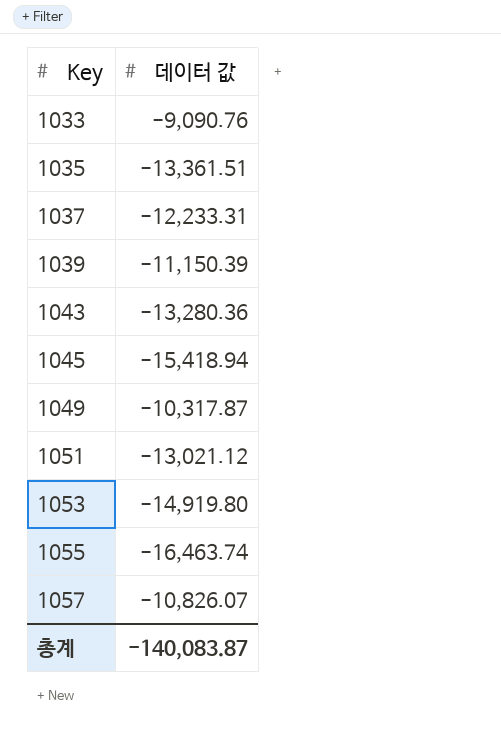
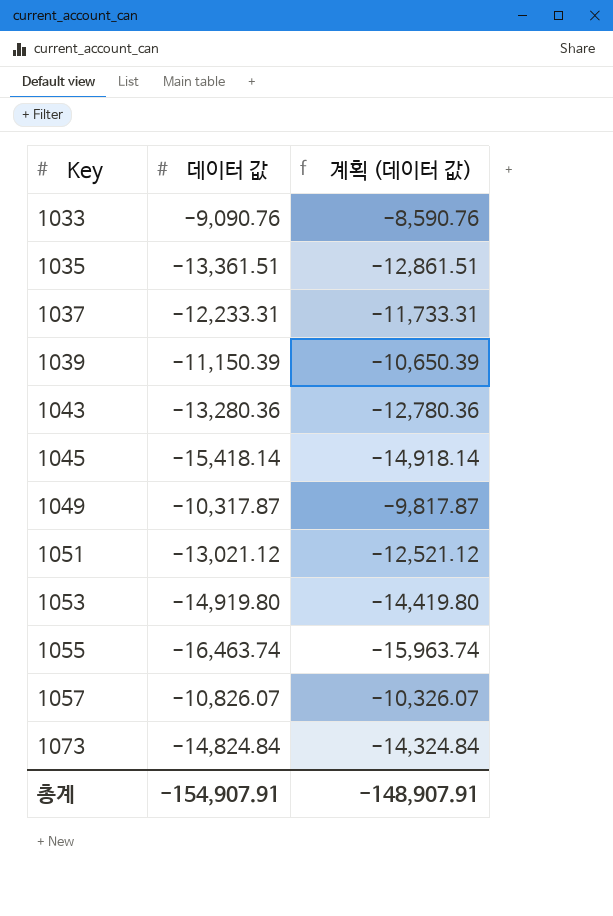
column 계획 (데이터 값) | formula: none -> [데이터 값] + 500
1045 | 데이터 값: -15,418.94 -> -15,418.14
row 1073: none -> -14,824.84 | -14,324.84
총계 | 데이터 값: -140,083.87 -> -154,907.91

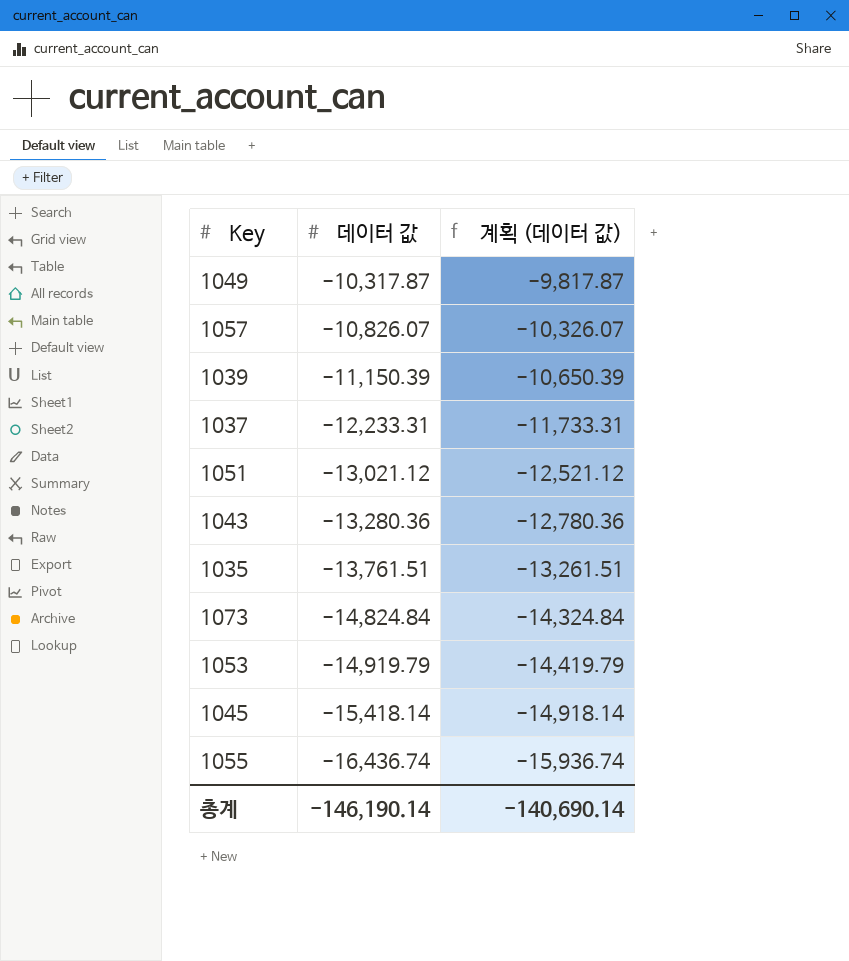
row order: Key ascending -> 데이터 값 descending
row 1033: -9,090.76 | -8,590.76 -> none
1035 | 데이터 값: -13,361.51 -> -13,761.51
1035 | 계획 (데이터 값): -12,861.51 -> -13,261.51
1053 | 데이터 값: -14,919.80 -> -14,919.79
1053 | 계획 (데이터 값): -14,419.80 -> -14,419.79
1055 | 데이터 값: -16,463.74 -> -16,436.74
1055 | 계획 (데이터 값): -15,963.74 -> -15,936.74
총계 | 데이터 값: -154,907.91 -> -146,190.14
총계 | 계획 (데이터 값): -148,907.91 -> -140,690.14

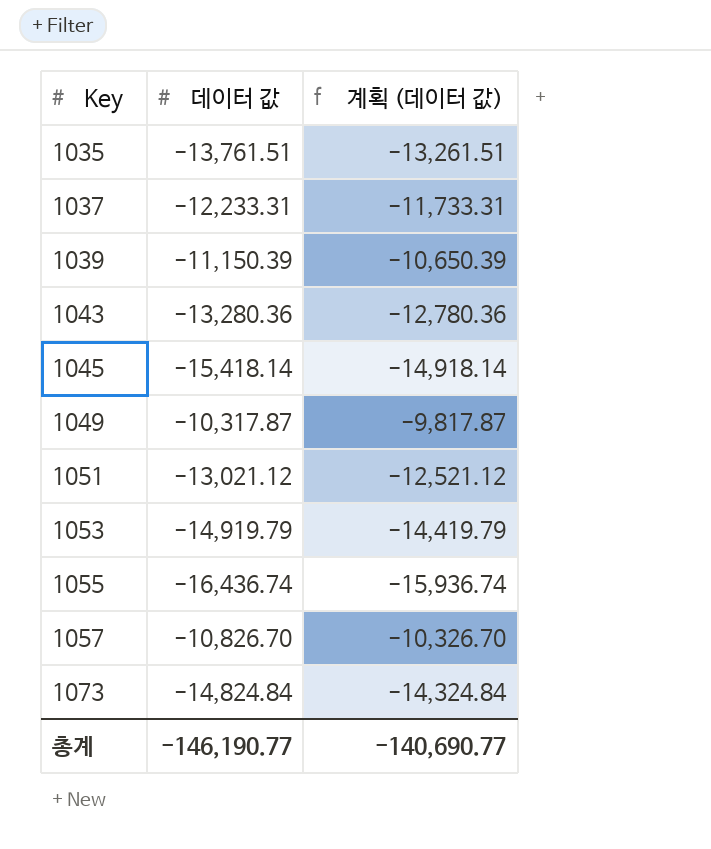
row order: 데이터 값 descending -> Key ascending
1057 | 데이터 값: -10,826.07 -> -10,826.70
1057 | 계획 (데이터 값): -10,326.07 -> -10,326.70
총계 | 데이터 값: -146,190.14 -> -146,190.77
총계 | 계획 (데이터 값): -140,690.14 -> -140,690.77

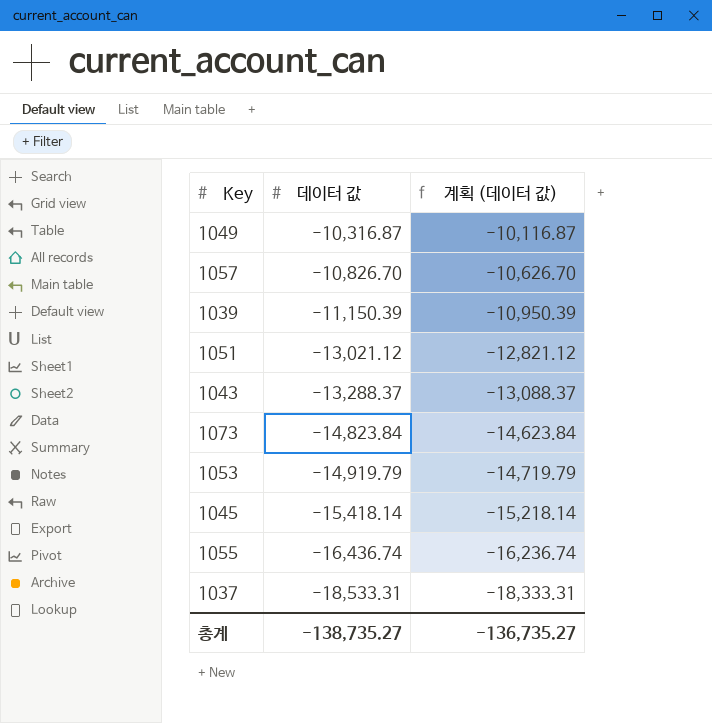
row order: Key ascending -> 데이터 값 descending
column 계획 (데이터 값) | formula: [데이터 값] + 500 -> [데이터 값] + 200
row 1035: -13,761.51 | -13,261.51 -> none
1049 | 데이터 값: -10,317.87 -> -10,316.87
1043 | 데이터 값: -13,280.36 -> -13,288.37
1073 | 데이터 값: -14,824.84 -> -14,823.84
1037 | 데이터 값: -12,233.31 -> -18,533.31
총계 | 데이터 값: -146,190.77 -> -138,735.27
총계 | 계획 (데이터 값): -140,690.77 -> -136,735.27

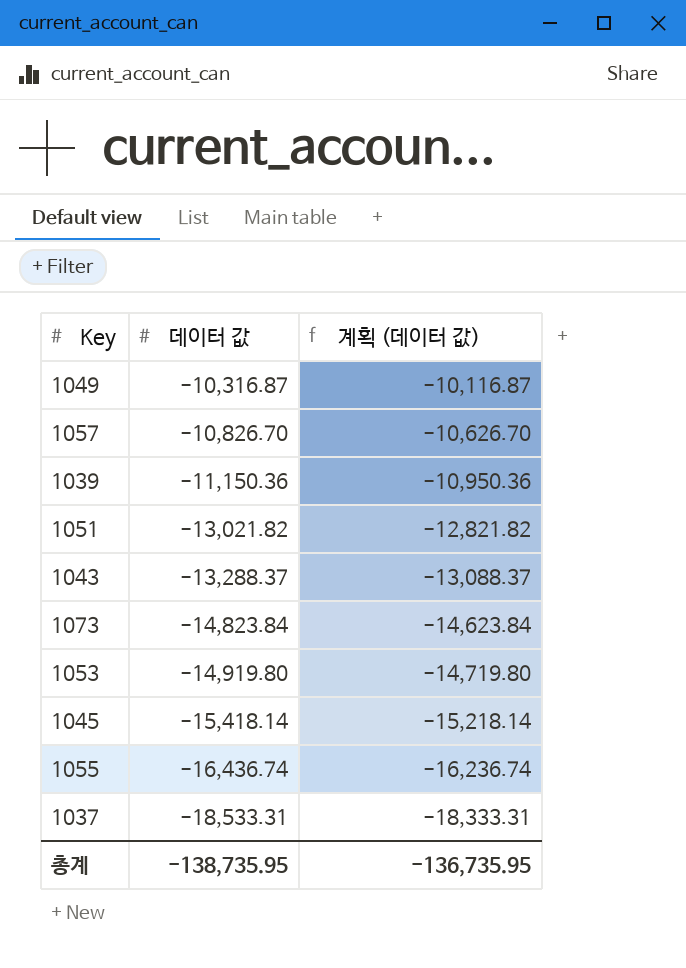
1039 | 데이터 값: -11,150.39 -> -11,150.36
1039 | 계획 (데이터 값): -10,950.39 -> -10,950.36
1051 | 데이터 값: -13,021.12 -> -13,021.82
1051 | 계획 (데이터 값): -12,821.12 -> -12,821.82
1053 | 데이터 값: -14,919.79 -> -14,919.80
1053 | 계획 (데이터 값): -14,719.79 -> -14,719.80
총계 | 데이터 값: -138,735.27 -> -138,735.95
총계 | 계획 (데이터 값): -136,735.27 -> -136,735.95

